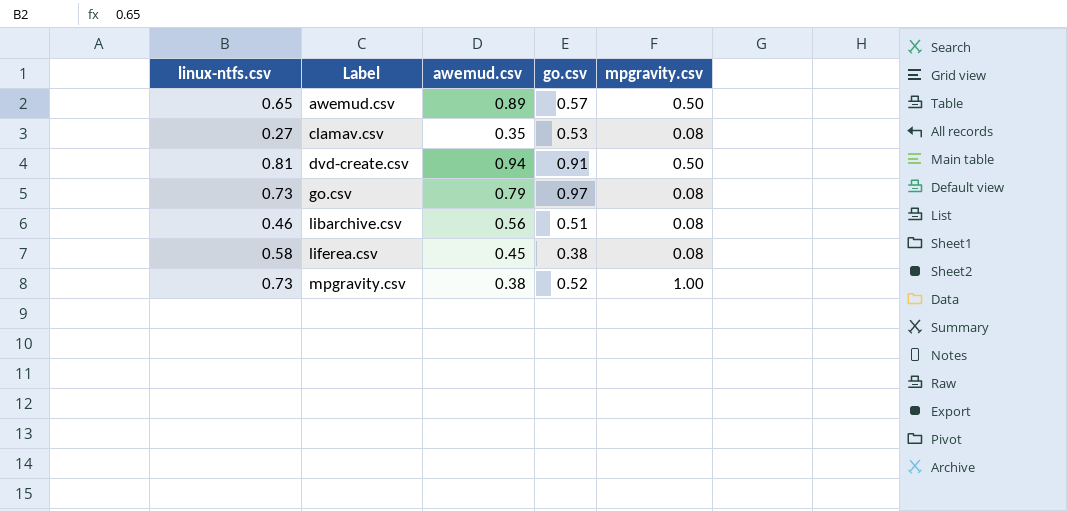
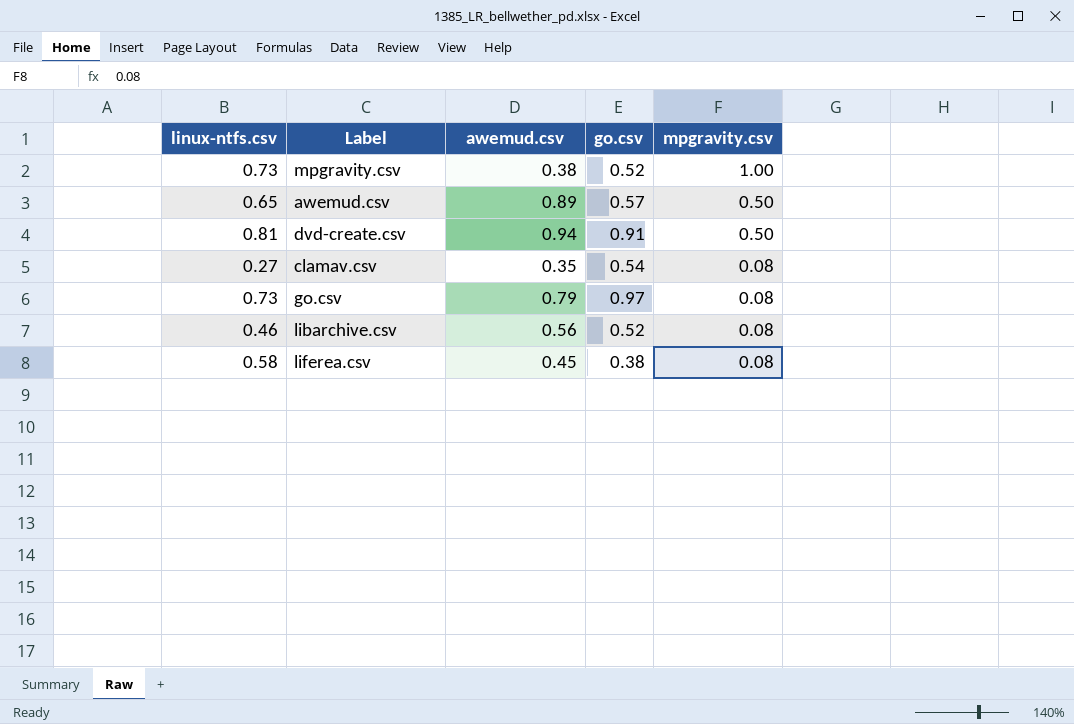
row order: Label ascending -> mpgravity.csv descending
clamav.csv | go.csv: 0.53 -> 0.54
libarchive.csv | go.csv: 0.51 -> 0.52

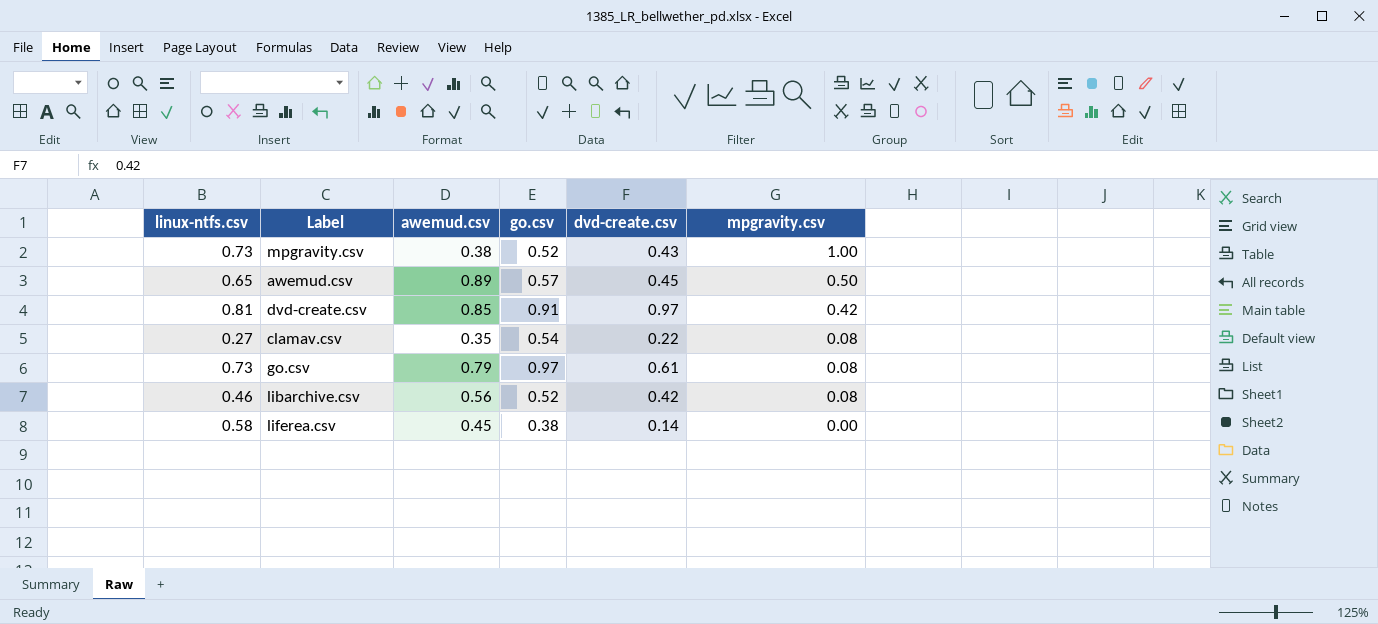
column dvd-create.csv | position: none -> 5
dvd-create.csv | awemud.csv: 0.94 -> 0.85
dvd-create.csv | mpgravity.csv: 0.50 -> 0.42
liferea.csv | mpgravity.csv: 0.08 -> 0.00

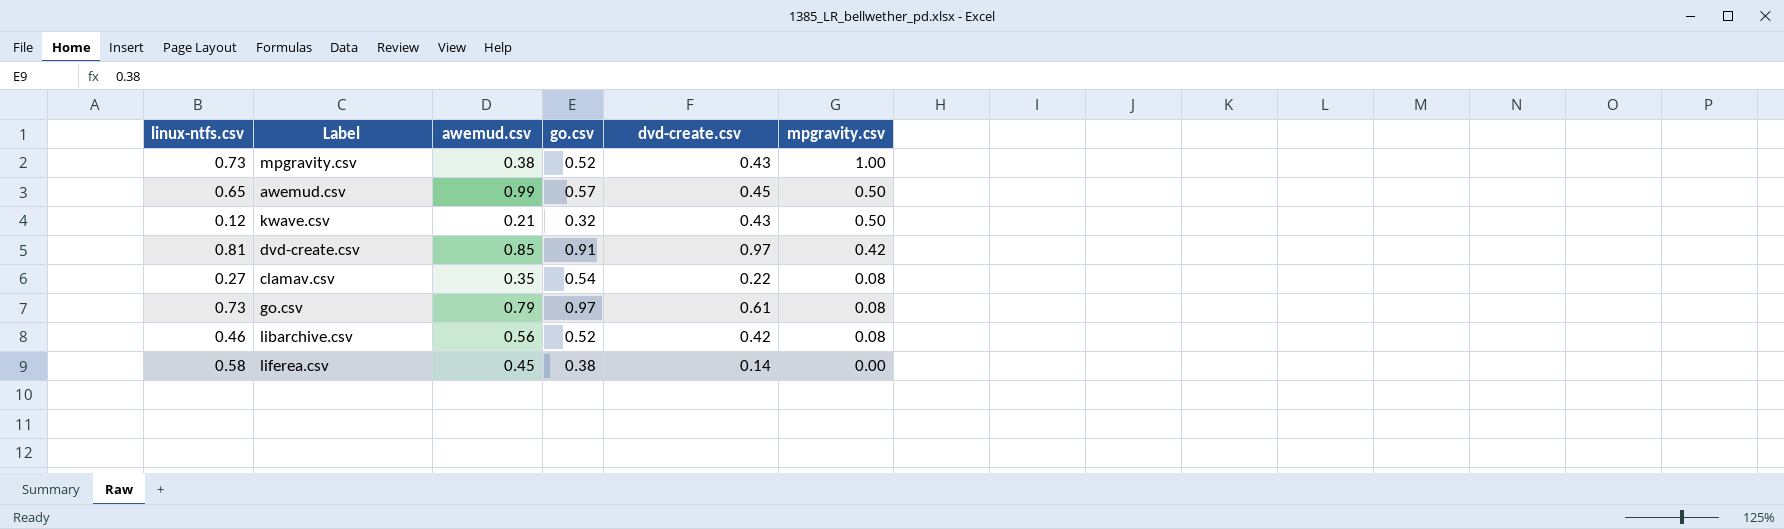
awemud.csv | awemud.csv: 0.89 -> 0.99
row kwave.csv: none -> 0.12 | 0.21 | 0.32 | 0.43 | 0.50

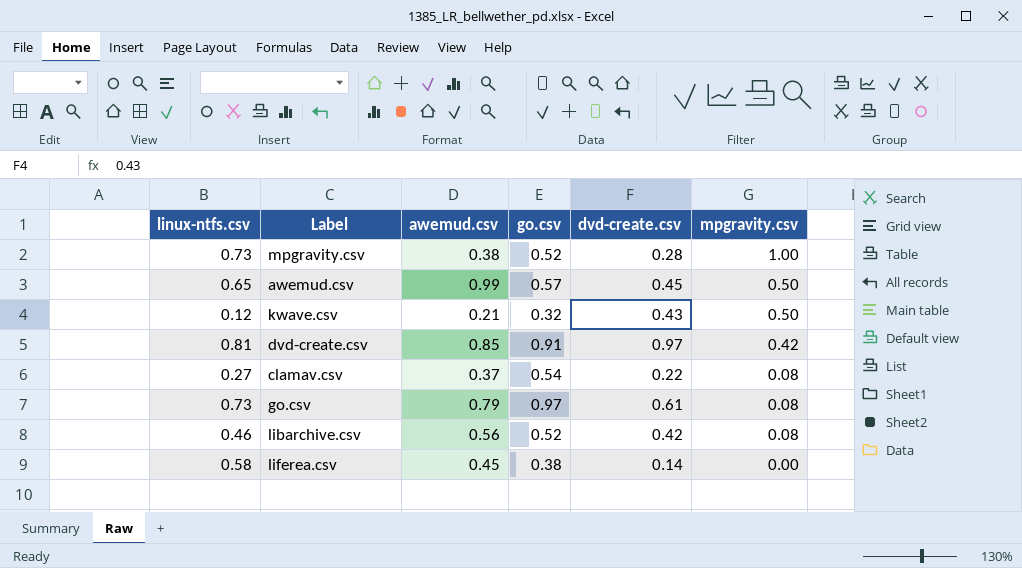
mpgravity.csv | dvd-create.csv: 0.43 -> 0.28
clamav.csv | awemud.csv: 0.35 -> 0.37

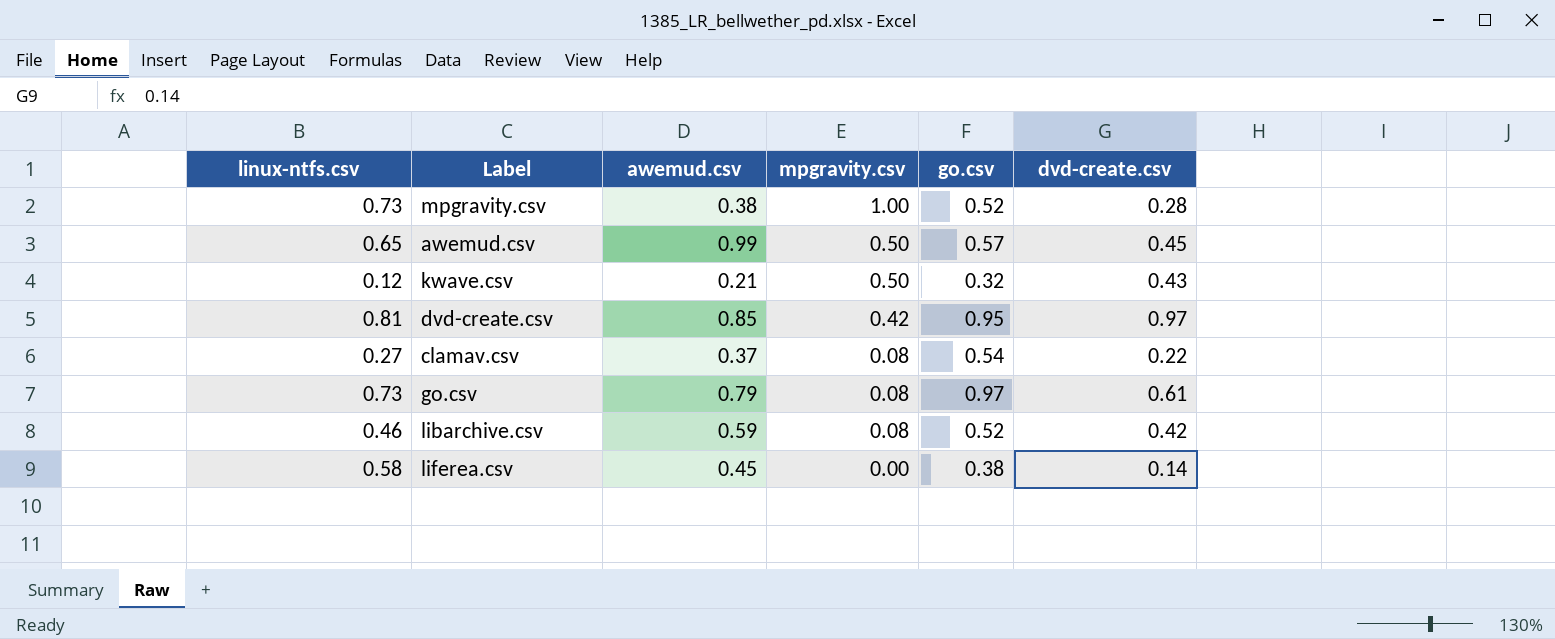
column mpgravity.csv | position: 6 -> 4
dvd-create.csv | go.csv: 0.91 -> 0.95
libarchive.csv | awemud.csv: 0.56 -> 0.59

